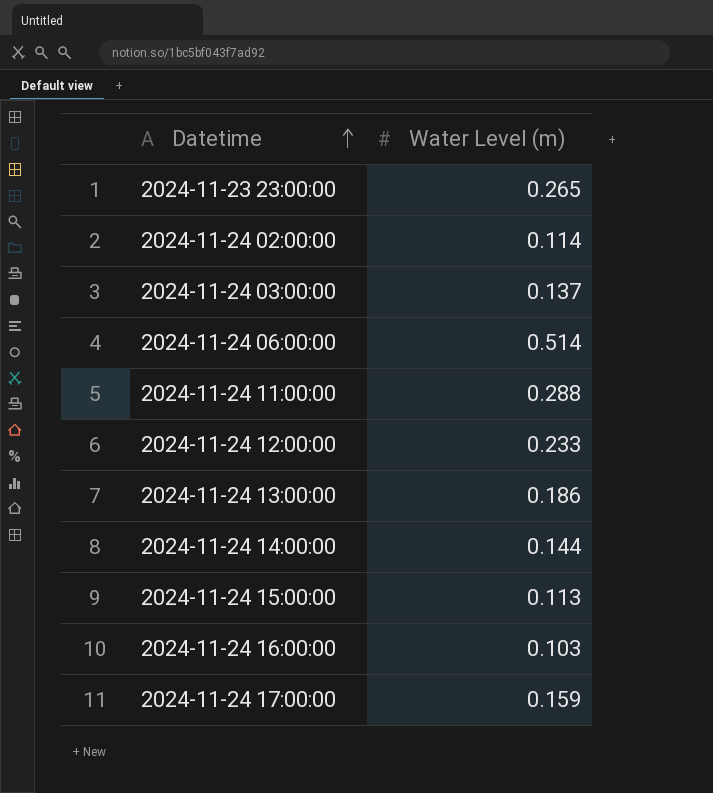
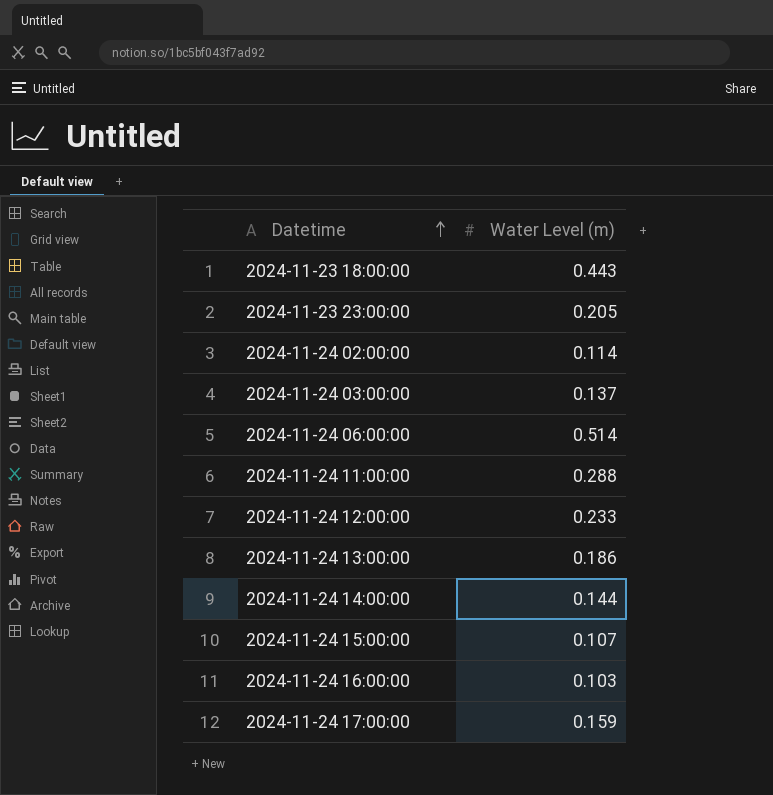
row 2024-11-23 18:00:00: none -> 0.443
2024-11-23 23:00:00 | Water Level (m): 0.265 -> 0.205
2024-11-24 15:00:00 | Water Level (m): 0.113 -> 0.107

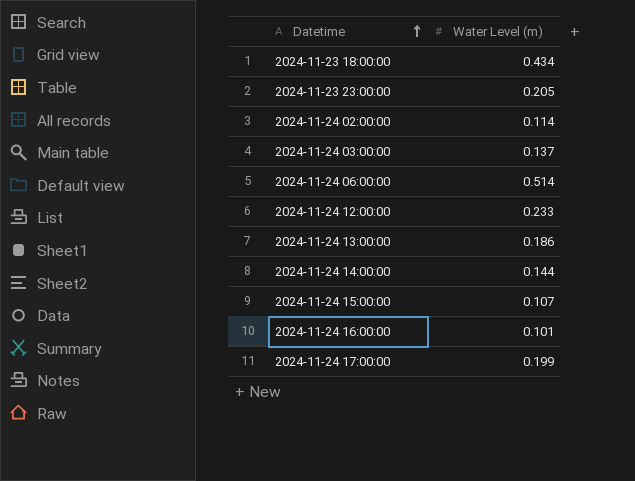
row 2024-11-24 11:00:00: 0.288 -> none
2024-11-23 18:00:00 | Water Level (m): 0.443 -> 0.434
2024-11-24 16:00:00 | Water Level (m): 0.103 -> 0.101
2024-11-24 17:00:00 | Water Level (m): 0.159 -> 0.199

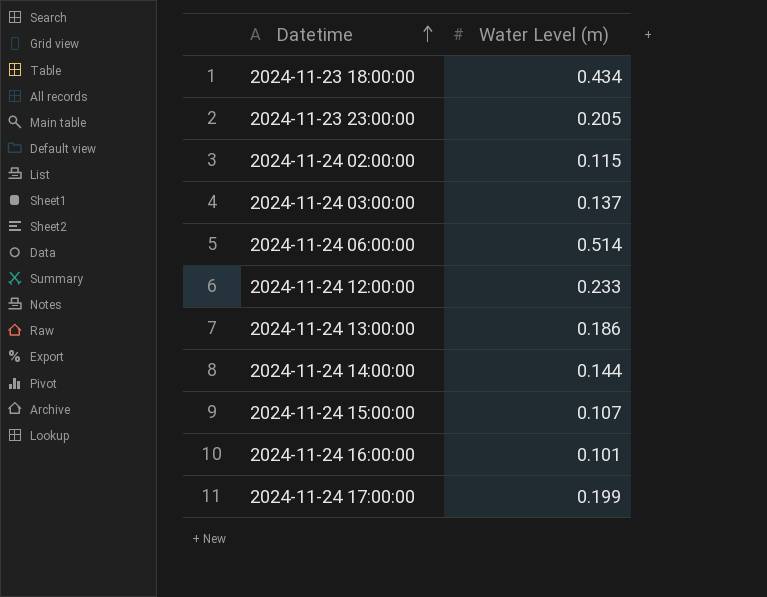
2024-11-24 02:00:00 | Water Level (m): 0.114 -> 0.115

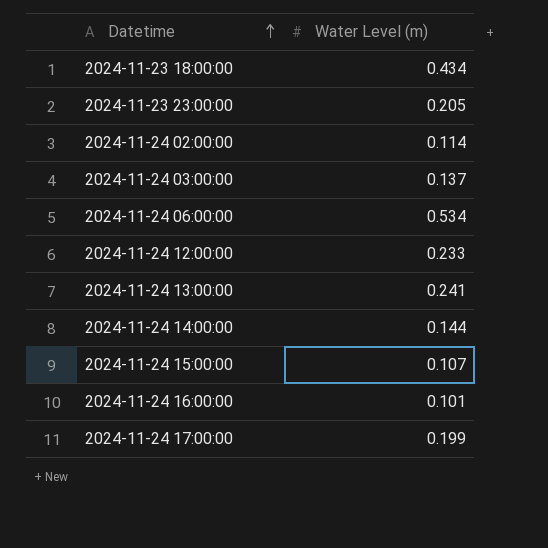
2024-11-24 02:00:00 | Water Level (m): 0.115 -> 0.114
2024-11-24 06:00:00 | Water Level (m): 0.514 -> 0.534
2024-11-24 13:00:00 | Water Level (m): 0.186 -> 0.241

